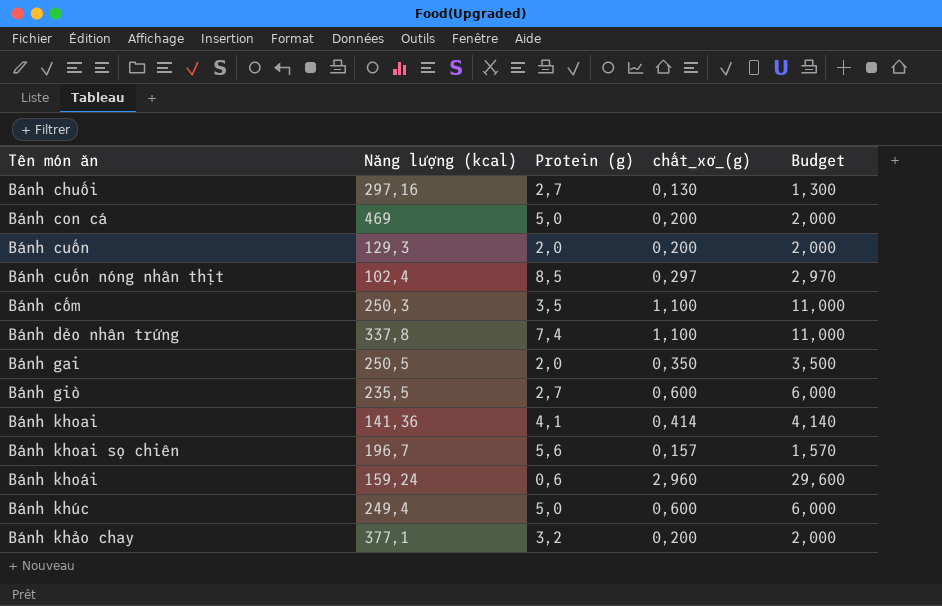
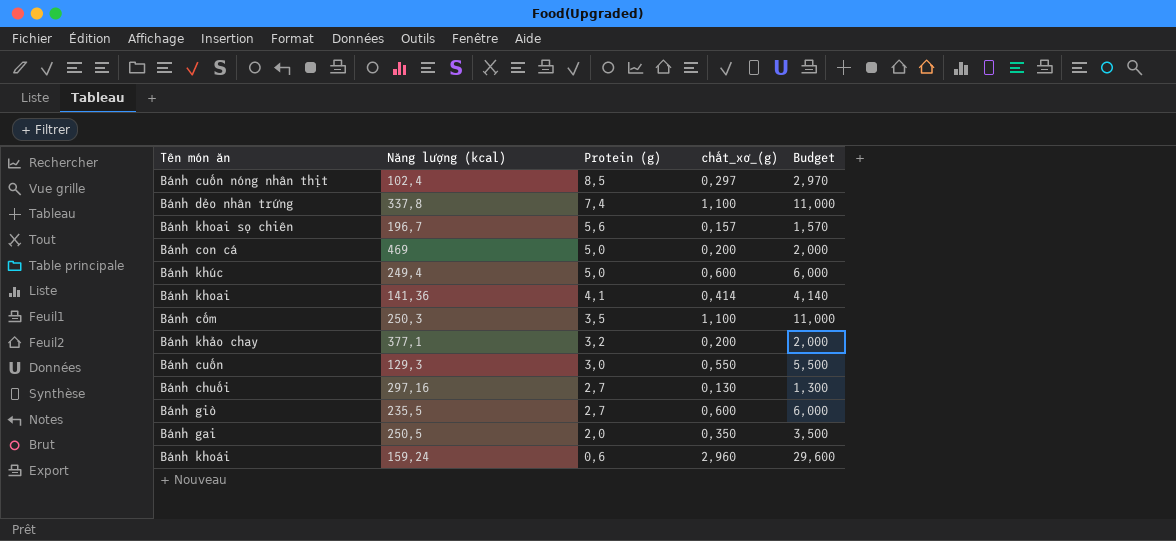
row order: none -> Protein (g) descending
Bánh cuốn | Protein (g): 2,0 -> 3,0
Bánh cuốn | chất_xơ_(g): 0,200 -> 0,550
Bánh cuốn | Budget: 2,000 -> 5,500

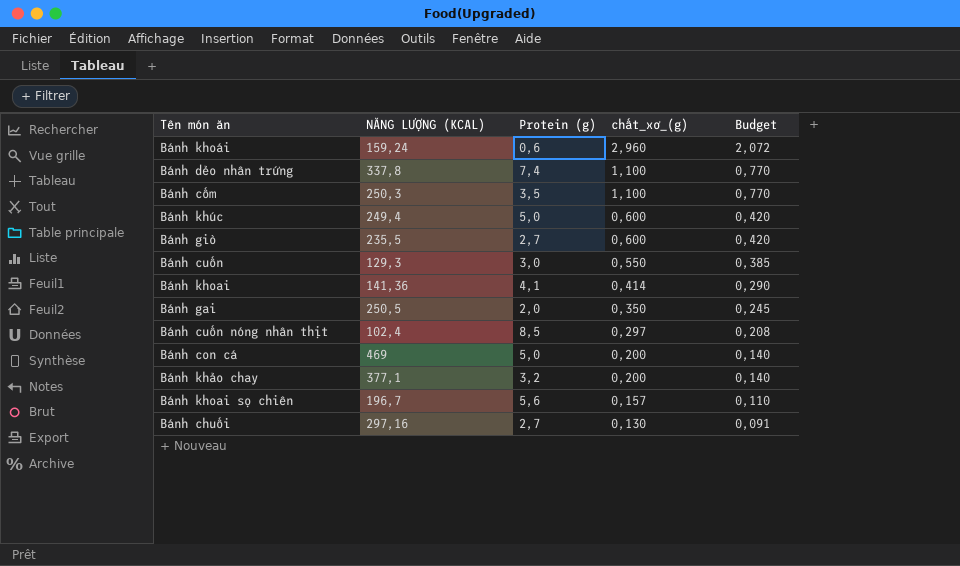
row order: Protein (g) descending -> chất_xơ_(g) descending
column name: Năng lượng (kcal) -> NĂNG LƯỢNG (KCAL)
column Budget | formula: [chất_xơ_(g)] * 10 -> [chất_xơ_(g)] * 0,7

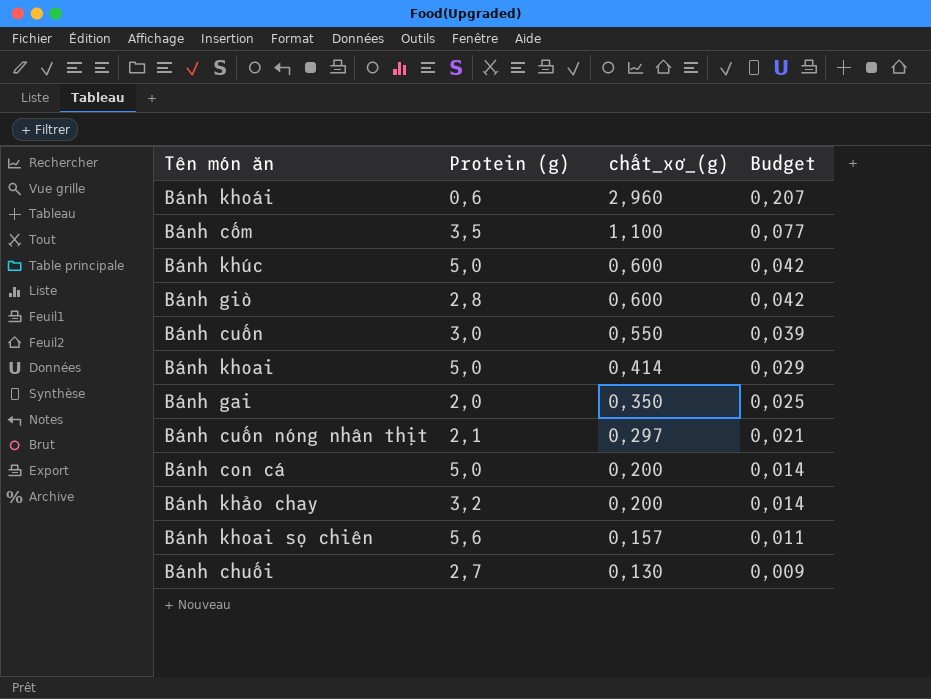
column NĂNG LƯỢNG (KCAL) | position: 2 -> none
column Budget | formula: [chất_xơ_(g)] * 0,7 -> [chất_xơ_(g)] * 0,07
row Bánh dẻo nhân trứng: 337,8 | 7,4 | 1,100 | 0,770 -> none
Bánh giò | Protein (g): 2,7 -> 2,8
Bánh khoai | Protein (g): 4,1 -> 5,0
Bánh cuốn nóng nhân thịt | Protein (g): 8,5 -> 2,1

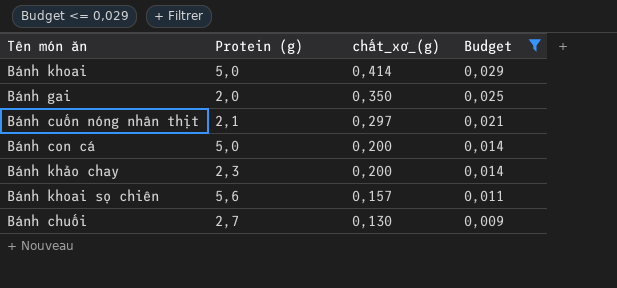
filter: none -> Budget <= 0,029
Bánh khảo chay | Protein (g): 3,2 -> 2,3

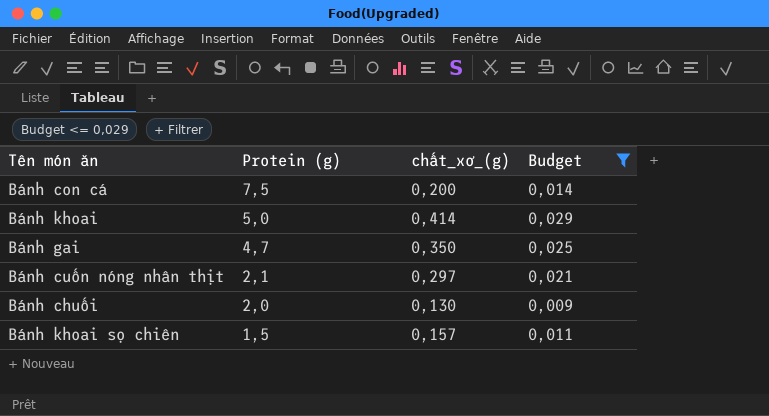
row order: chất_xơ_(g) descending -> Protein (g) descending
row Bánh khảo chay: 2,3 | 0,200 | 0,014 -> none
Bánh con cá | Protein (g): 5,0 -> 7,5
Bánh gai | Protein (g): 2,0 -> 4,7
Bánh chuối | Protein (g): 2,7 -> 2,0
Bánh khoai sọ chiên | Protein (g): 5,6 -> 1,5

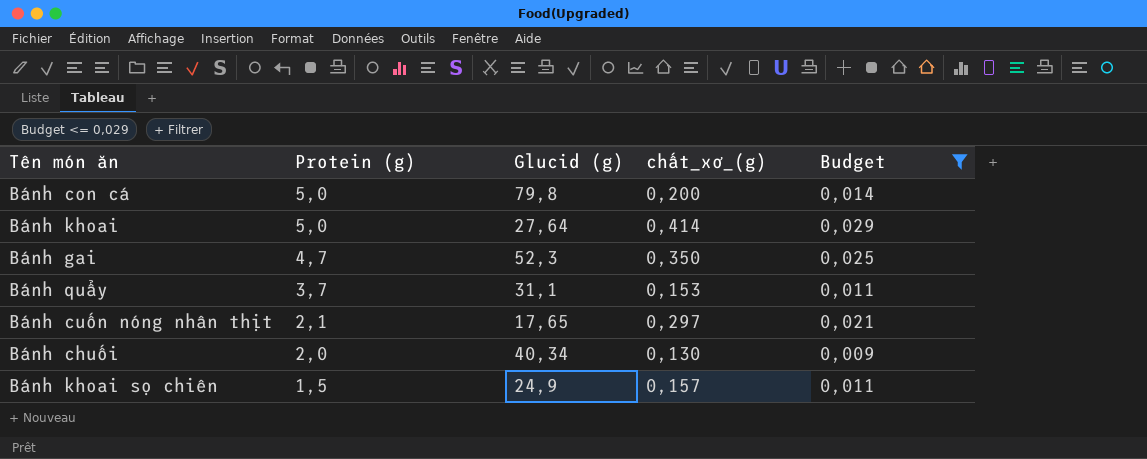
column Glucid (g) | position: none -> 3
Bánh con cá | Protein (g): 7,5 -> 5,0
row Bánh quẩy: none -> 3,7 | 31,1 | 0,153 | 0,011

